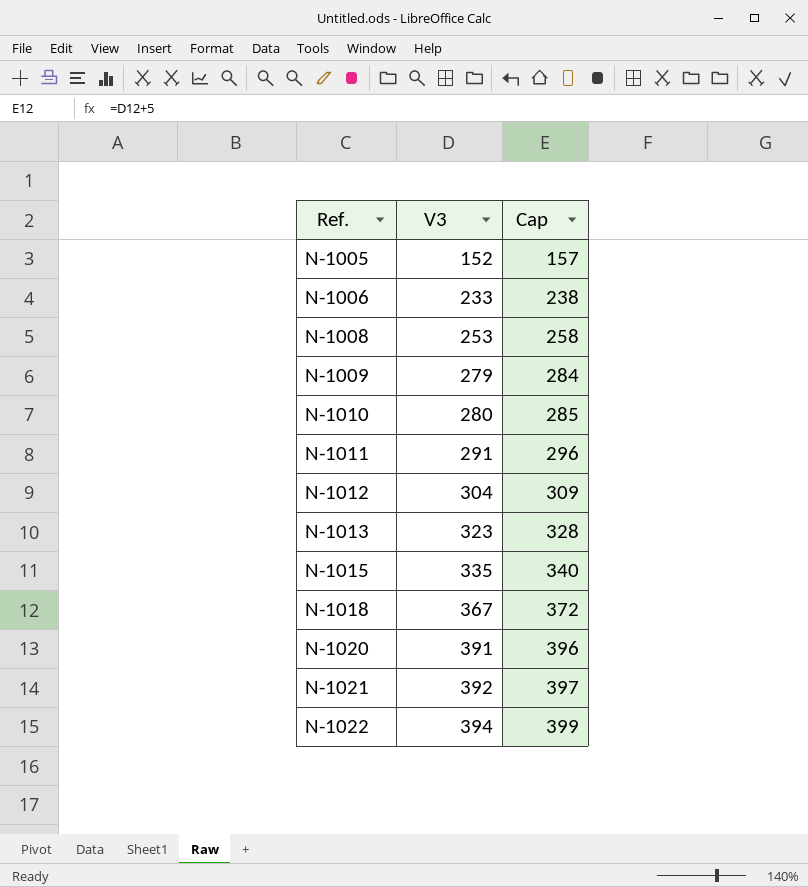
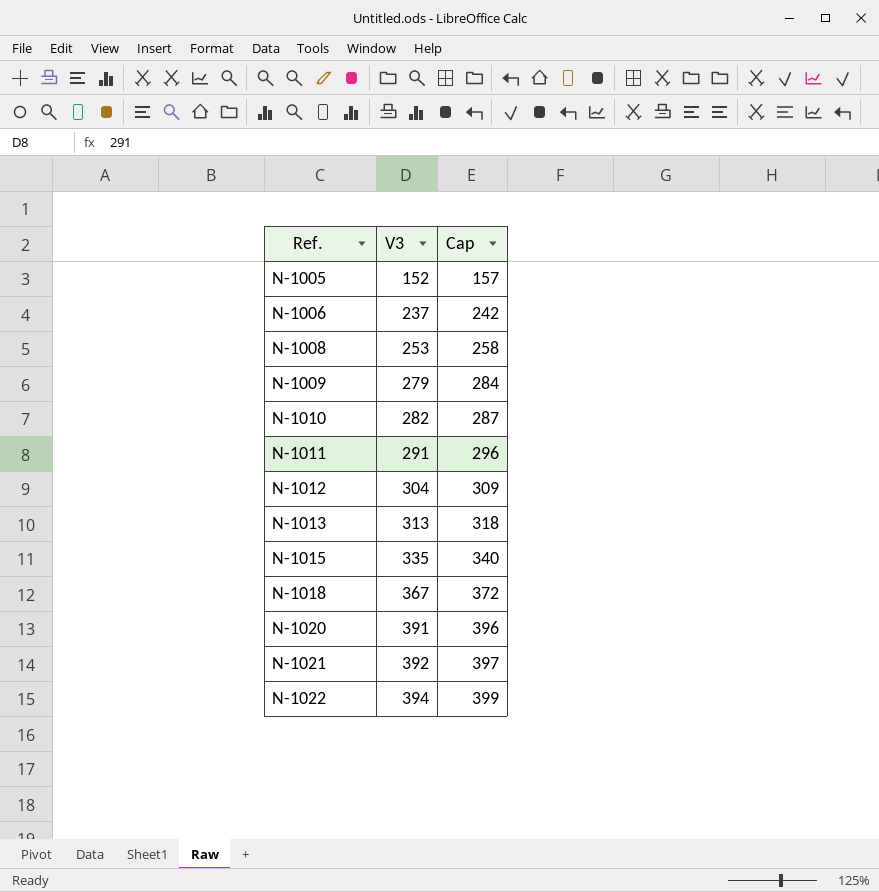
N-1006 | V3: 233 -> 237
N-1006 | Cap: 238 -> 242
N-1010 | V3: 280 -> 282
N-1010 | Cap: 285 -> 287
N-1013 | V3: 323 -> 313
N-1013 | Cap: 328 -> 318

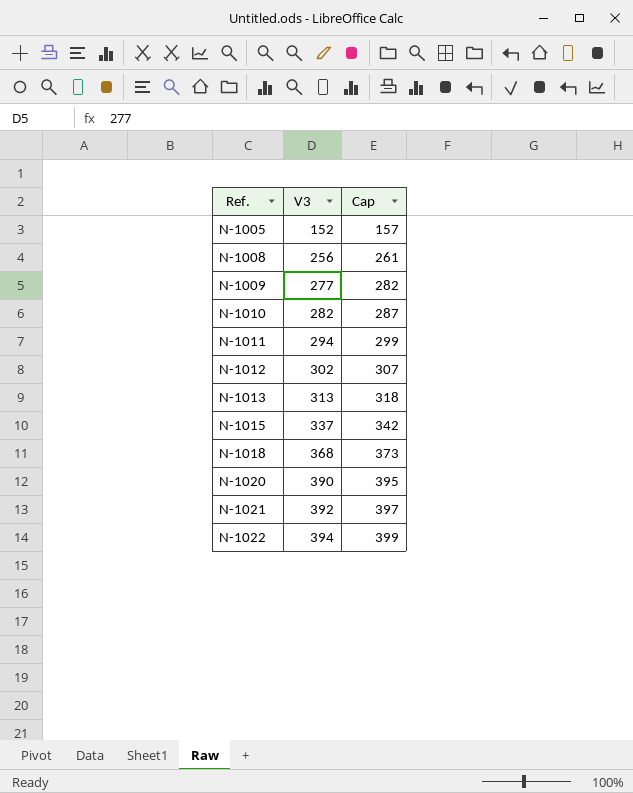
row N-1006: 237 | 242 -> none
N-1008 | V3: 253 -> 256
N-1008 | Cap: 258 -> 261
N-1009 | V3: 279 -> 277
N-1009 | Cap: 284 -> 282
N-1011 | V3: 291 -> 294
N-1011 | Cap: 296 -> 299
N-1012 | V3: 304 -> 302
N-1012 | Cap: 309 -> 307
N-1015 | V3: 335 -> 337
N-1015 | Cap: 340 -> 342
N-1018 | V3: 367 -> 368
N-1018 | Cap: 372 -> 373
N-1020 | V3: 391 -> 390
N-1020 | Cap: 396 -> 395

